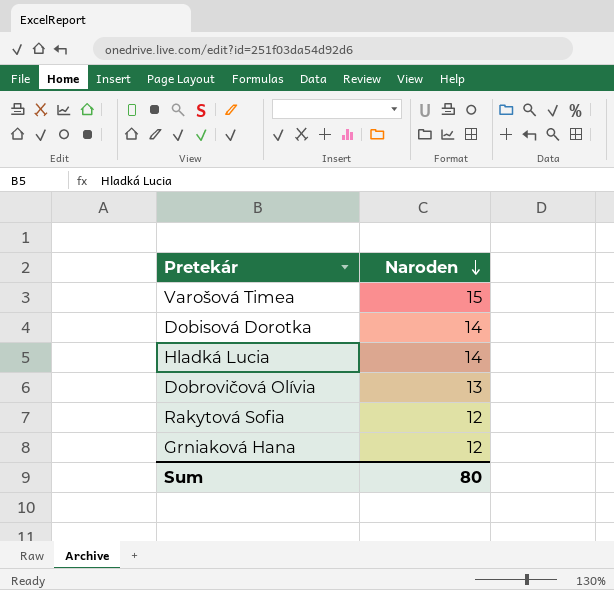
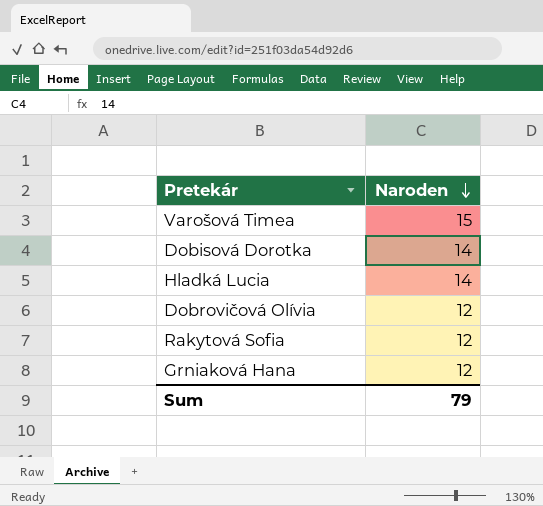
Dobrovičová Olívia | Naroden: 13 -> 12
Sum | Naroden: 80 -> 79

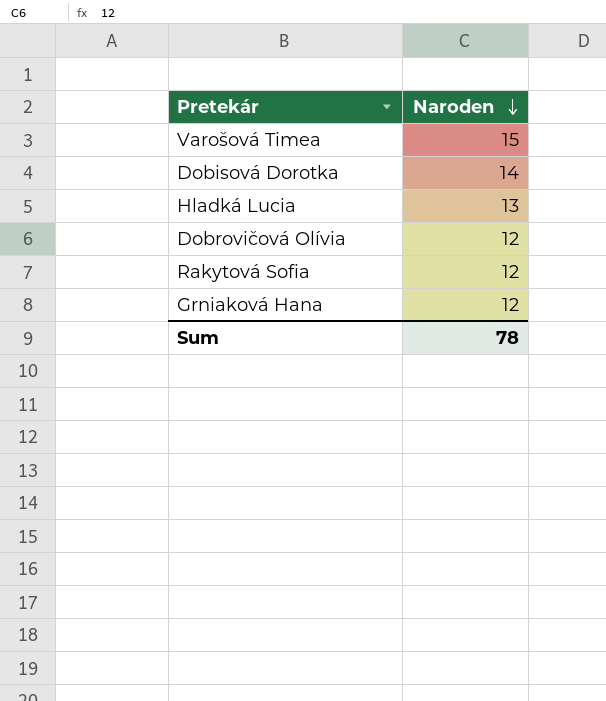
Hladká Lucia | Naroden: 14 -> 13
Sum | Naroden: 79 -> 78

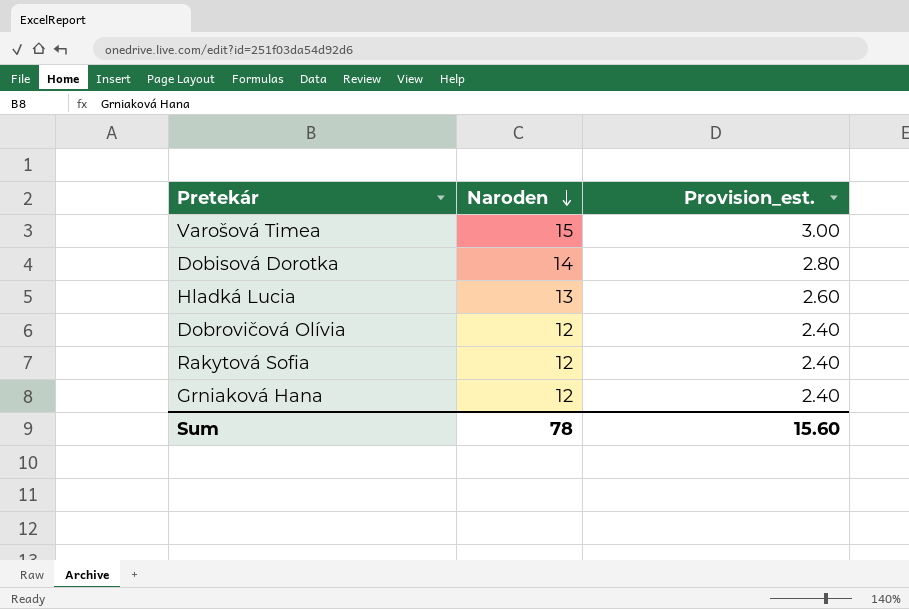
column Provision_est. | formula: none -> [Naroden] * 0.2

